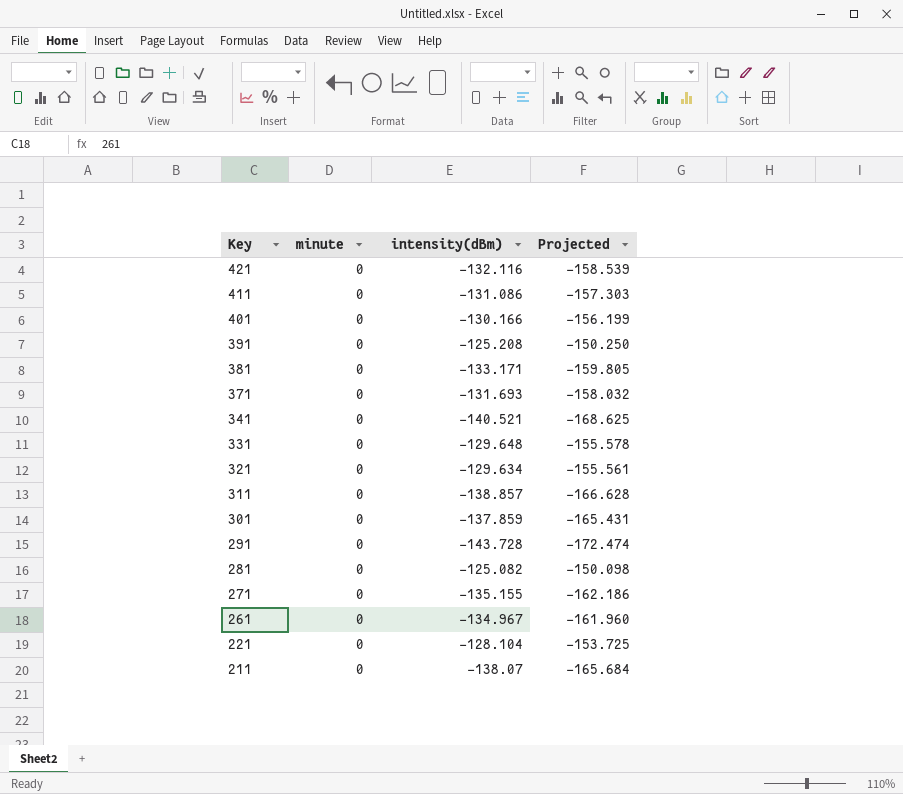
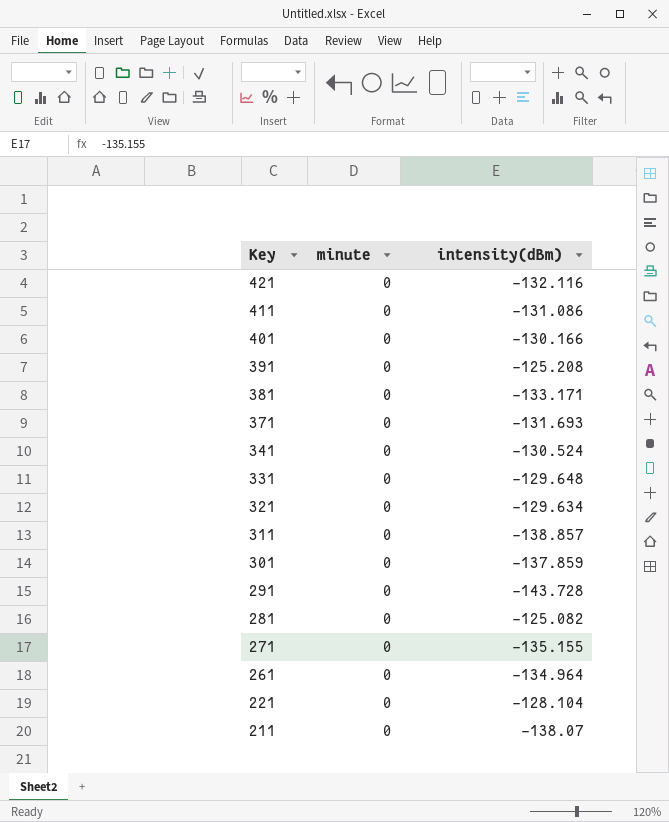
column Projected | formula: [intensity(dBm)] * 1.2 -> none
341 | intensity(dBm): -140.521 -> -130.524
261 | intensity(dBm): -134.967 -> -134.964

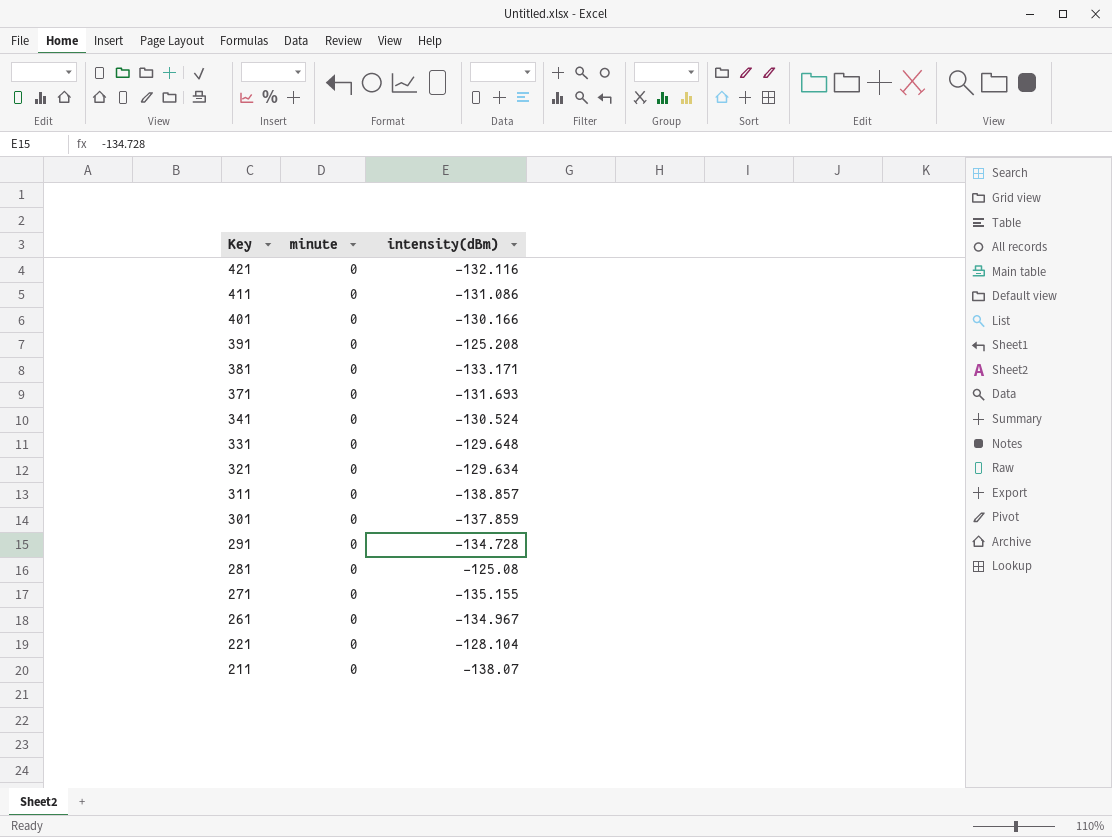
291 | intensity(dBm): -143.728 -> -134.728
281 | intensity(dBm): -125.082 -> -125.08
261 | intensity(dBm): -134.964 -> -134.967

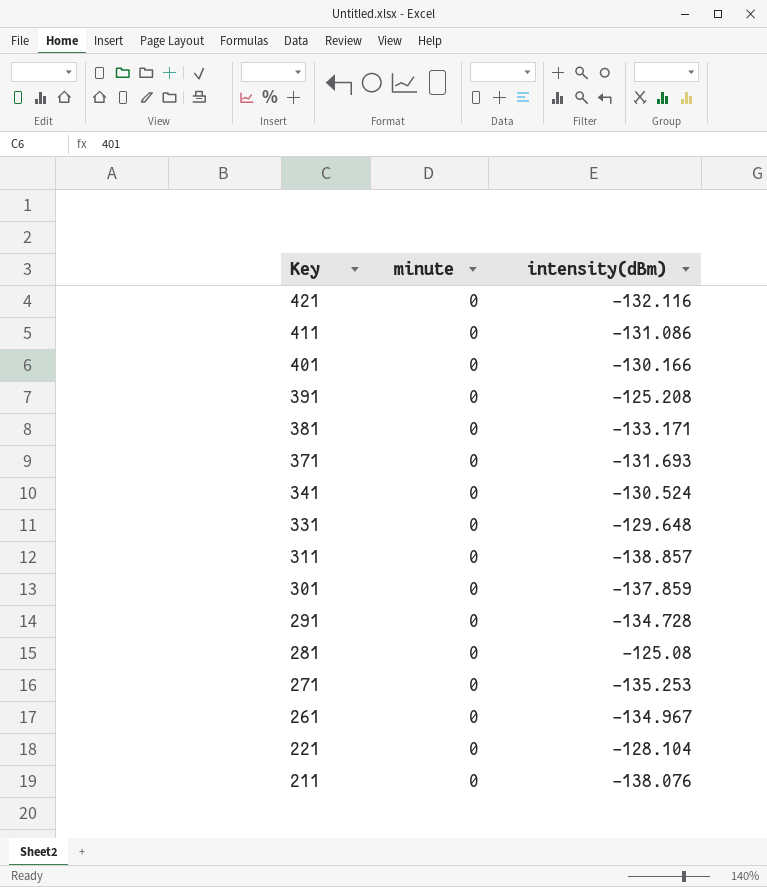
row 321: 0 | -129.634 -> none
271 | intensity(dBm): -135.155 -> -135.253
211 | intensity(dBm): -138.07 -> -138.076

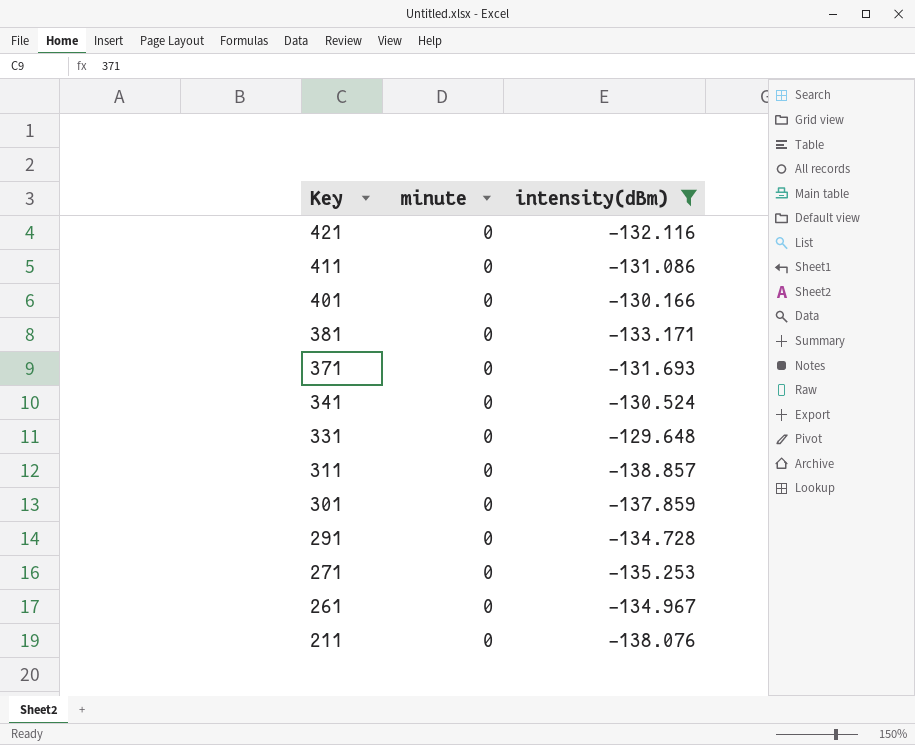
filter: none -> intensity(dBm) <= -129.648

